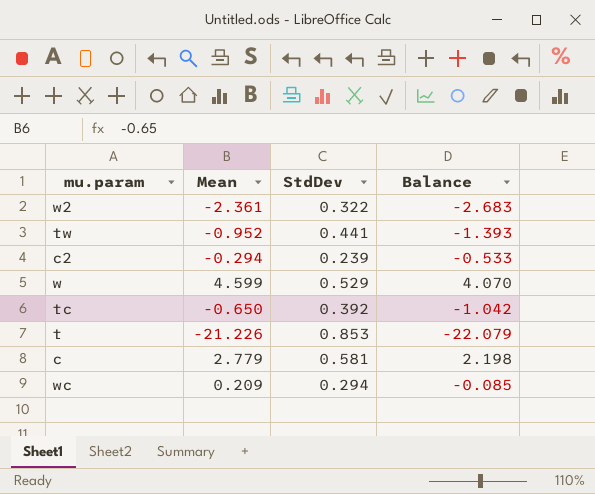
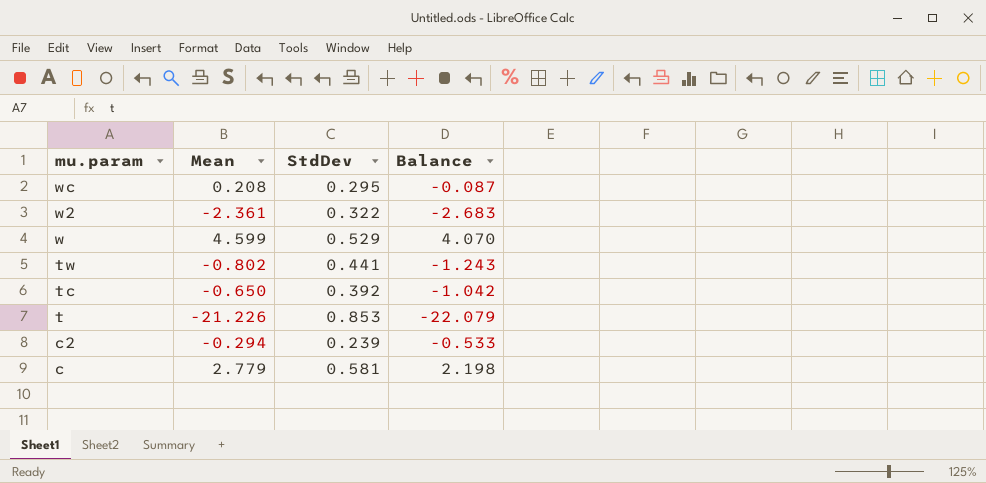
row order: none -> mu.param descending
wc | Mean: 0.209 -> 0.208
wc | StdDev: 0.294 -> 0.295
wc | Balance: -0.085 -> -0.087
tw | Mean: -0.952 -> -0.802
tw | Balance: -1.393 -> -1.243

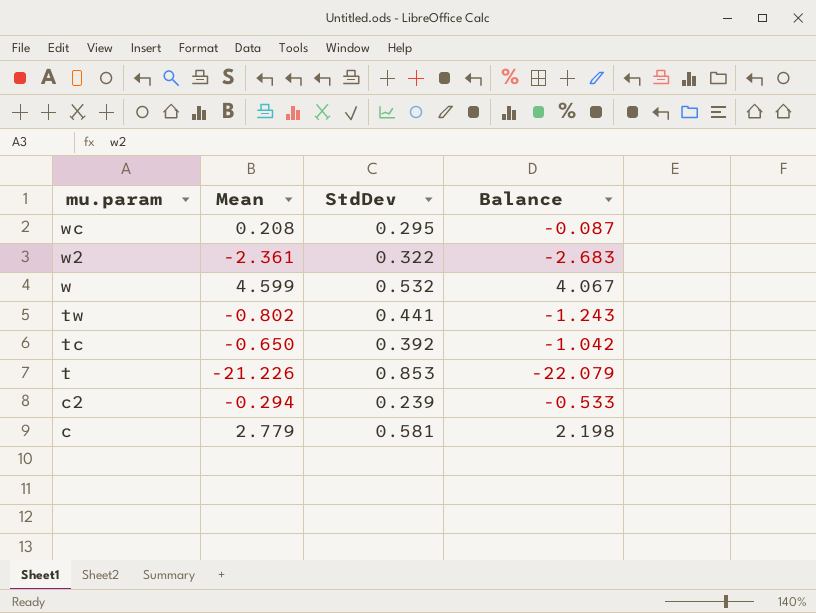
w | StdDev: 0.529 -> 0.532
w | Balance: 4.070 -> 4.067

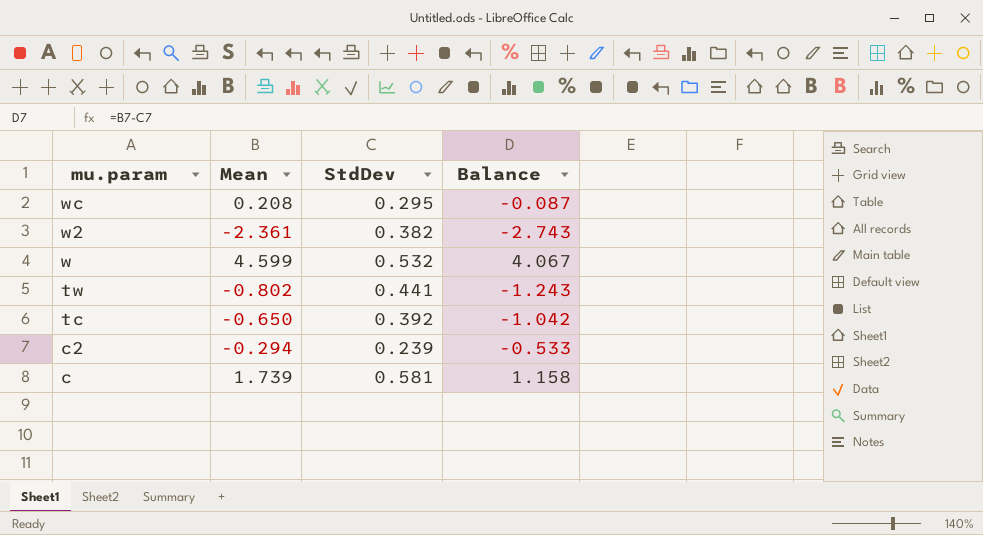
row t: -21.226 | 0.853 | -22.079 -> none
w2 | StdDev: 0.322 -> 0.382
w2 | Balance: -2.683 -> -2.743
c | Mean: 2.779 -> 1.739
c | Balance: 2.198 -> 1.158

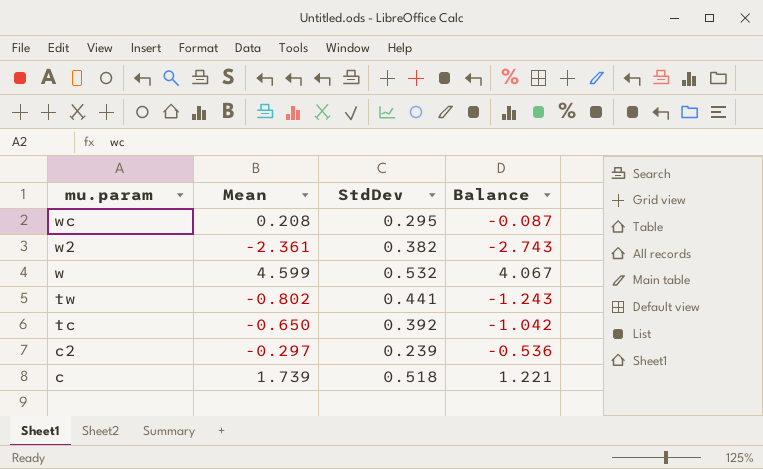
c2 | Mean: -0.294 -> -0.297
c2 | Balance: -0.533 -> -0.536
c | StdDev: 0.581 -> 0.518
c | Balance: 1.158 -> 1.221

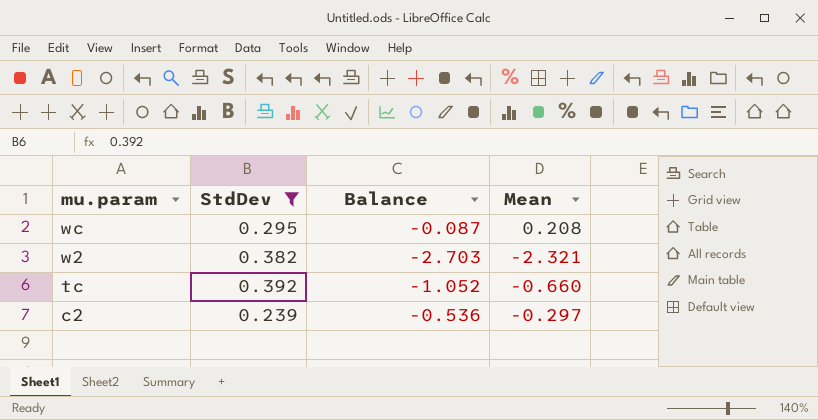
filter: none -> StdDev <= 0.392
column Mean | position: 2 -> 4
w2 | Balance: -2.743 -> -2.703
w2 | Mean: -2.361 -> -2.321
tc | Balance: -1.042 -> -1.052
tc | Mean: -0.650 -> -0.660

